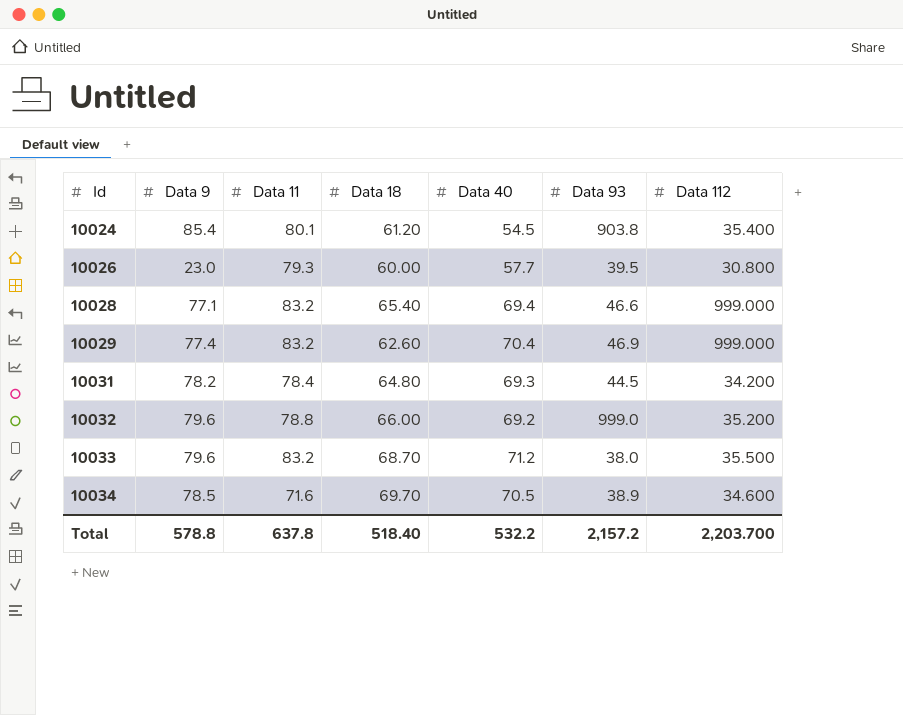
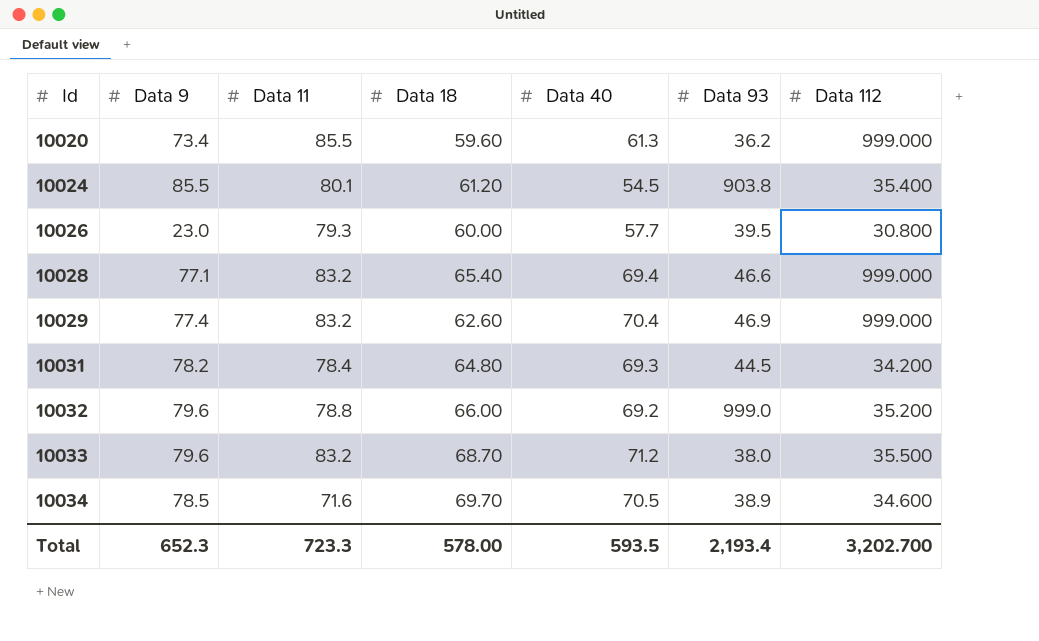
row 10020: none -> 73.4 | 85.5 | 59.60 | 61.3 | 36.2 | 999.000
10024 | Data 9: 85.4 -> 85.5
Total | Data 9: 578.8 -> 652.3
Total | Data 11: 637.8 -> 723.3
Total | Data 18: 518.40 -> 578.00
Total | Data 40: 532.2 -> 593.5
Total | Data 93: 2,157.2 -> 2,193.4
Total | Data 112: 2,203.700 -> 3,202.700

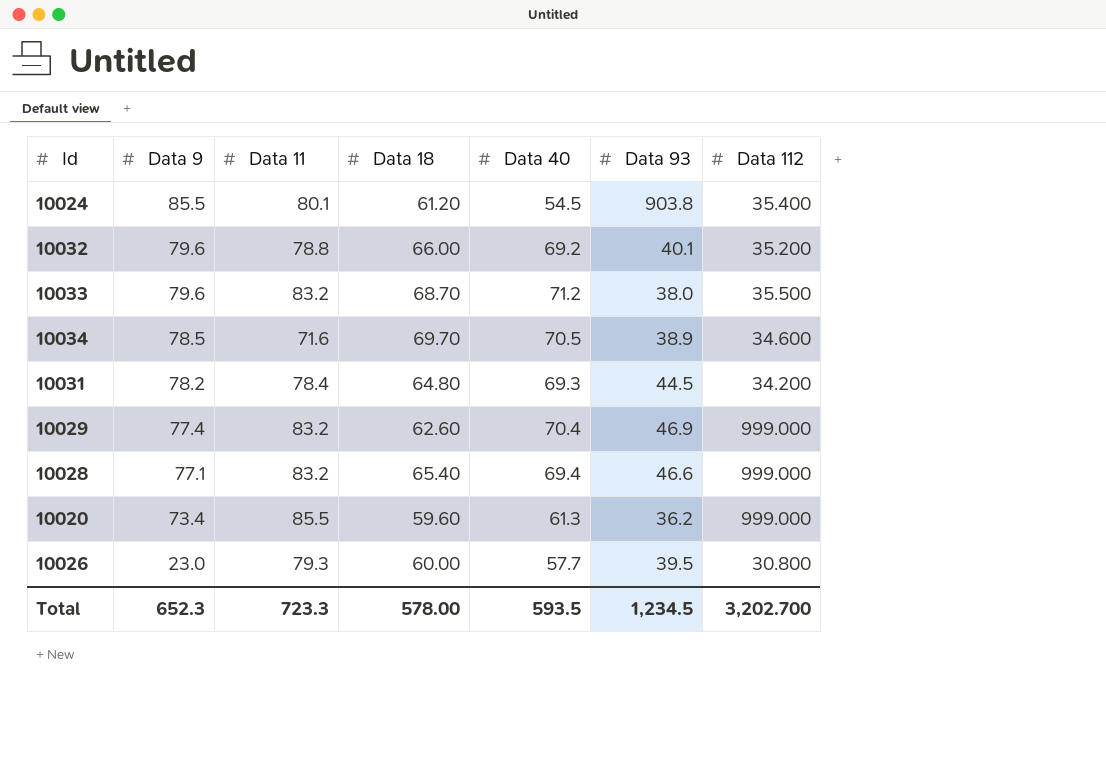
row order: Id ascending -> Data 9 descending
10032 | Data 93: 999.0 -> 40.1
Total | Data 93: 2,193.4 -> 1,234.5

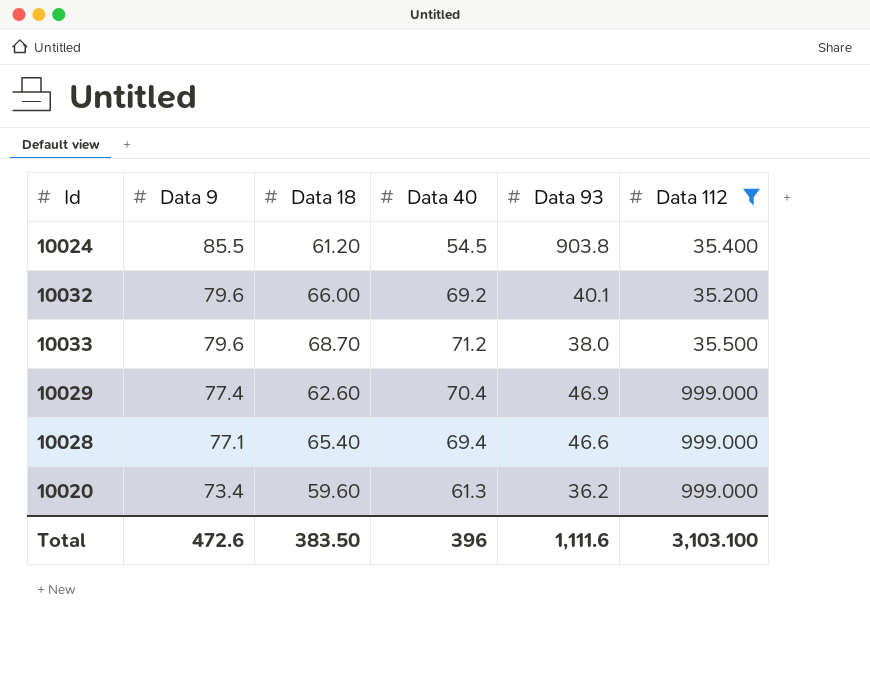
filter: none -> Data 112 >= 35.200
column Data 11 | position: 3 -> none
Total | Data 9: 652.3 -> 472.6
Total | Data 18: 578.00 -> 383.50
Total | Data 40: 593.5 -> 396
Total | Data 93: 1,234.5 -> 1,111.6
Total | Data 112: 3,202.700 -> 3,103.100

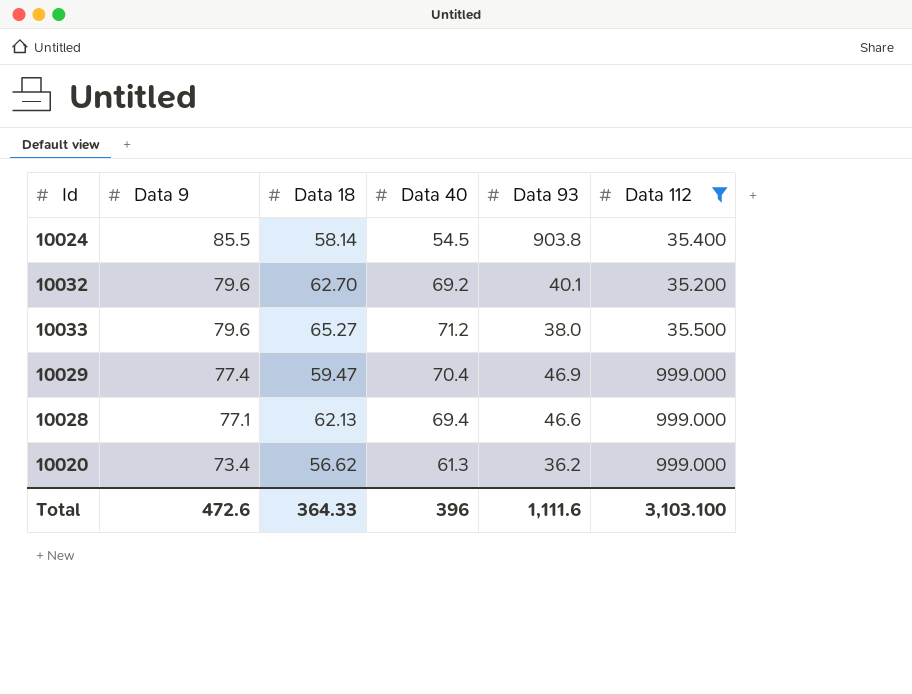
10024 | Data 18: 61.20 -> 58.14
10032 | Data 18: 66.00 -> 62.70
10033 | Data 18: 68.70 -> 65.27
10029 | Data 18: 62.60 -> 59.47
10028 | Data 18: 65.40 -> 62.13
10020 | Data 18: 59.60 -> 56.62
Total | Data 18: 383.50 -> 364.33

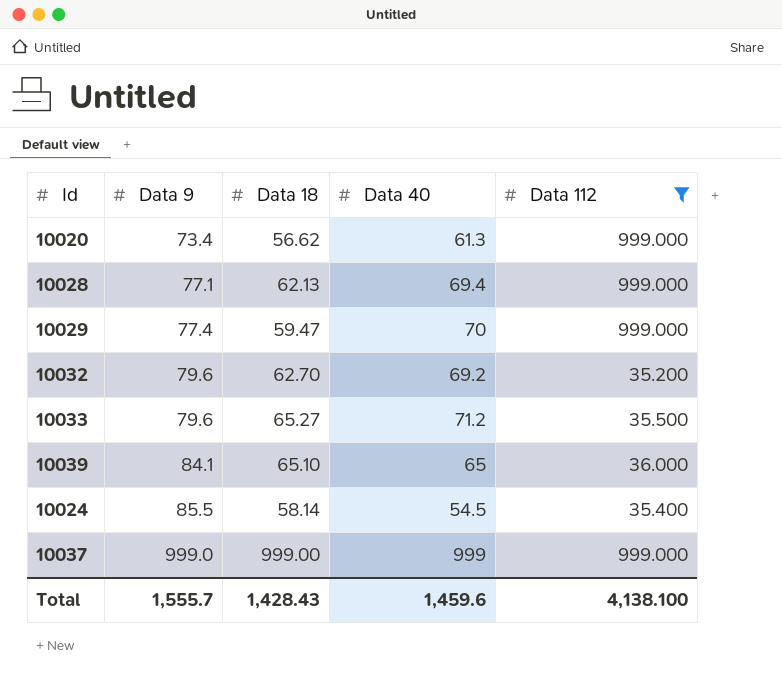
row order: Data 9 descending -> Data 9 ascending
column Data 93 | position: 5 -> none
10029 | Data 40: 70.4 -> 70
row 10039: none -> 84.1 | 65.10 | 65 | 36.000
row 10037: none -> 999.0 | 999.00 | 999 | 999.000
Total | Data 9: 472.6 -> 1,555.7
Total | Data 18: 364.33 -> 1,428.43
Total | Data 40: 396 -> 1,459.6
Total | Data 112: 3,103.100 -> 4,138.100

